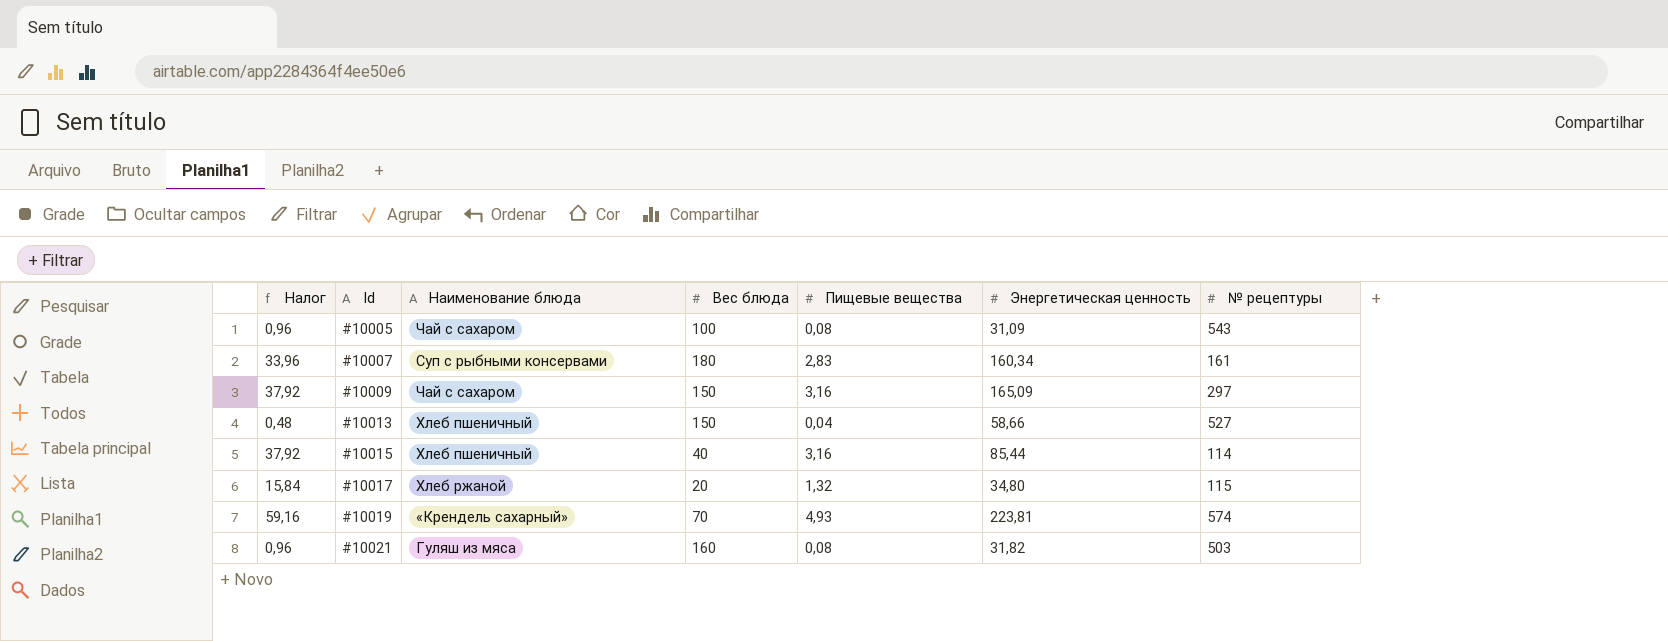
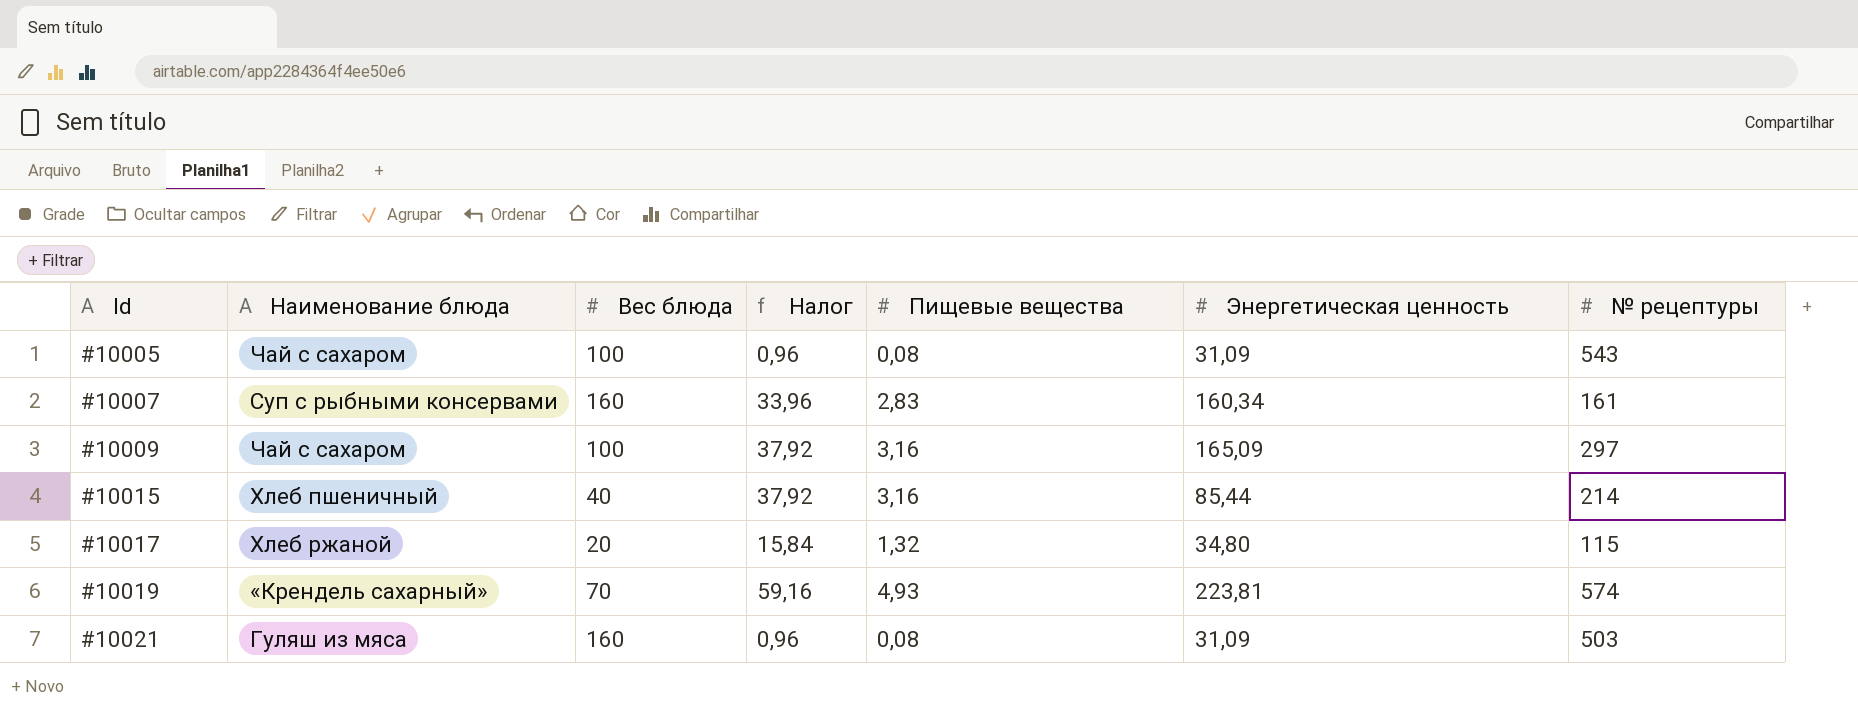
column Налог | position: 1 -> 4
row #10013: 0,48 | Хлеб пшеничный | 150 | 0,04 | 58,66 | 527 -> none
#10007 | Вес блюда: 180 -> 160
#10009 | Вес блюда: 150 -> 100
#10015 | № рецептуры: 114 -> 214
#10021 | Энергетическая ценность: 31,82 -> 31,09

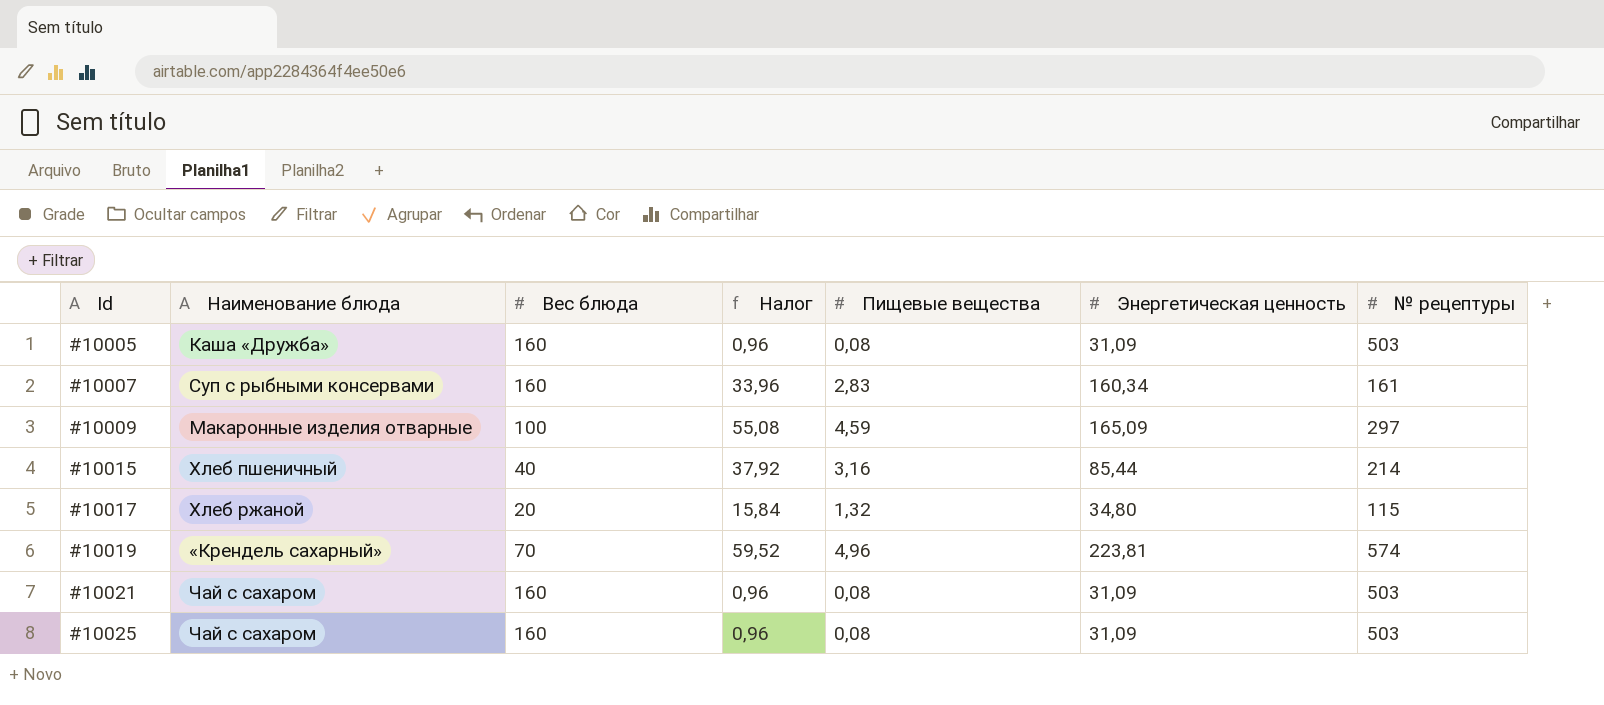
#10005 | Наименование блюда: Чай с сахаром -> Каша «Дружба»
#10005 | Вес блюда: 100 -> 160
#10005 | № рецептуры: 543 -> 503
#10009 | Наименование блюда: Чай с сахаром -> Макаронные изделия отварные
#10009 | Налог: 37,92 -> 55,08
#10009 | Пищевые вещества: 3,16 -> 4,59
#10019 | Налог: 59,16 -> 59,52
#10019 | Пищевые вещества: 4,93 -> 4,96
#10021 | Наименование блюда: Гуляш из мяса -> Чай с сахаром
row #10025: none -> Чай с сахаром | 160 | 0,96 | 0,08 | 31,09 | 503

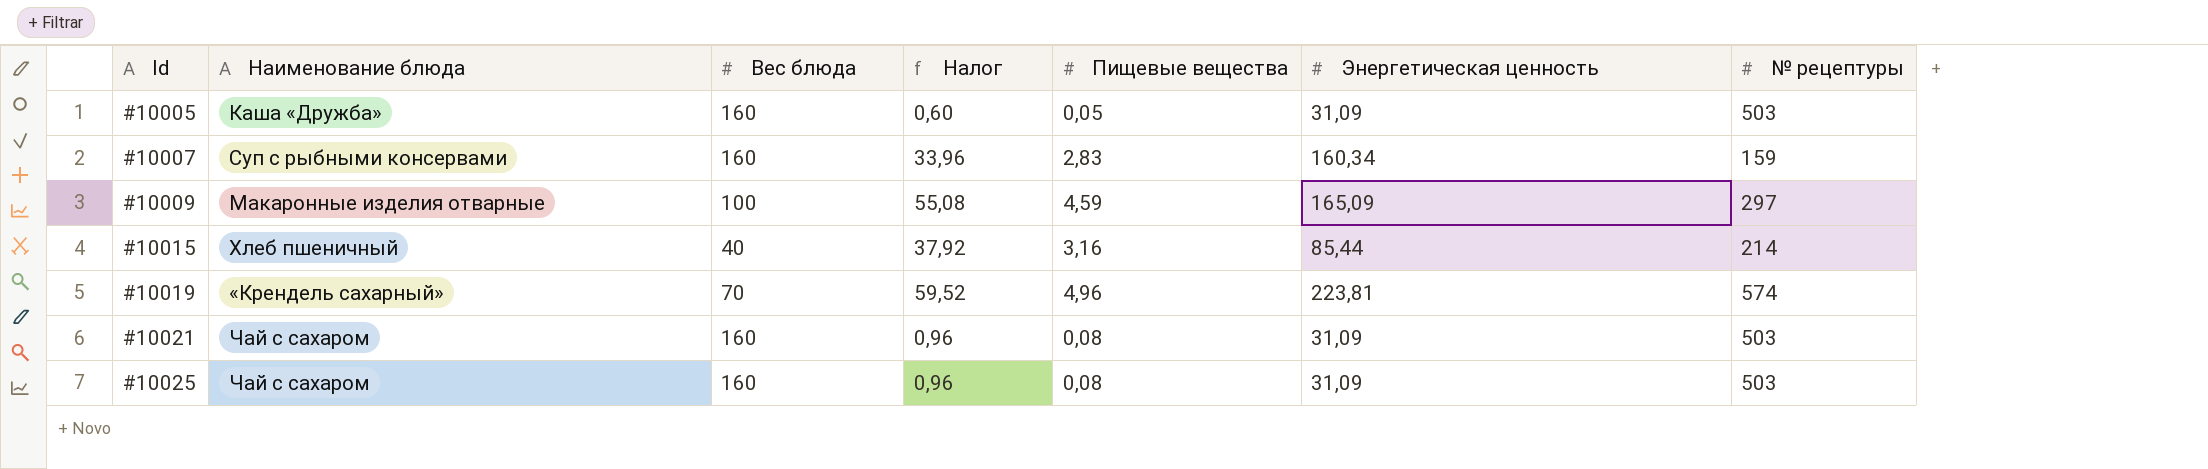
row #10017: Хлеб ржаной | 20 | 15,84 | 1,32 | 34,80 | 115 -> none
#10005 | Налог: 0,96 -> 0,60
#10005 | Пищевые вещества: 0,08 -> 0,05
#10007 | № рецептуры: 161 -> 159

